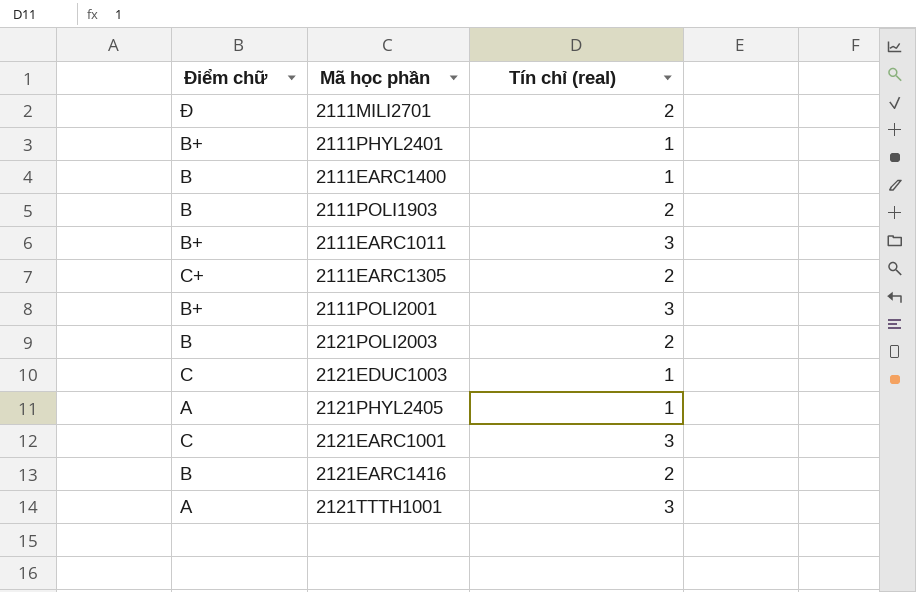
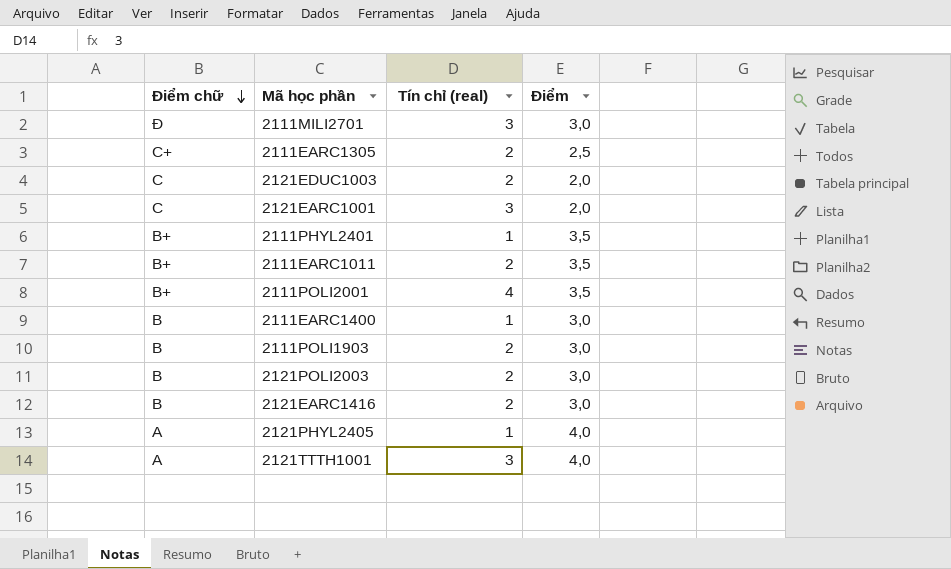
row order: none -> Điểm chữ descending
column Điểm | position: none -> 4
2111MILI2701 | Tín chỉ (real): 2 -> 3
2121EDUC1003 | Tín chỉ (real): 1 -> 2
2111EARC1011 | Tín chỉ (real): 3 -> 2
2111POLI2001 | Tín chỉ (real): 3 -> 4

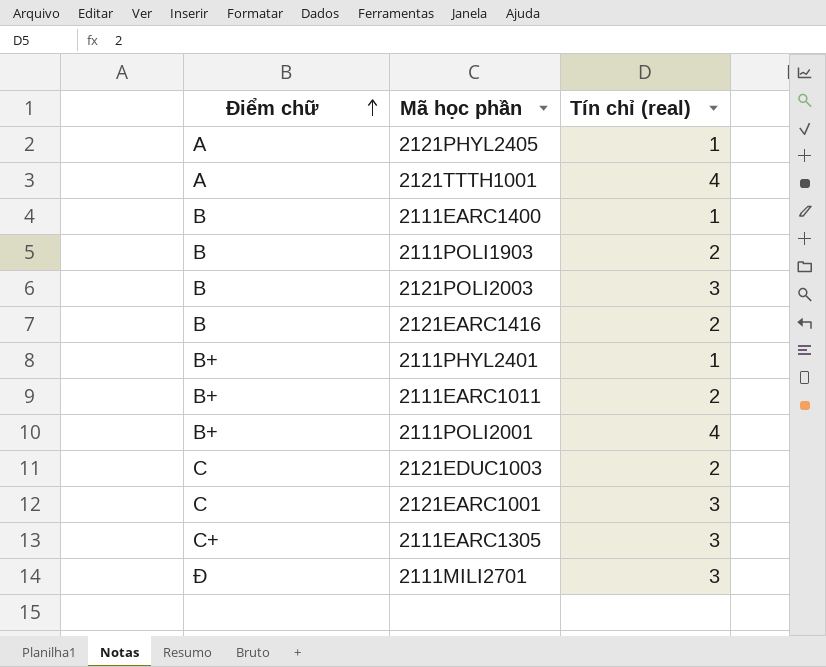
row order: Điểm chữ descending -> Điểm chữ ascending
column Điểm | position: 4 -> none
2121TTTH1001 | Tín chỉ (real): 3 -> 4
2121POLI2003 | Tín chỉ (real): 2 -> 3
2111EARC1305 | Tín chỉ (real): 2 -> 3

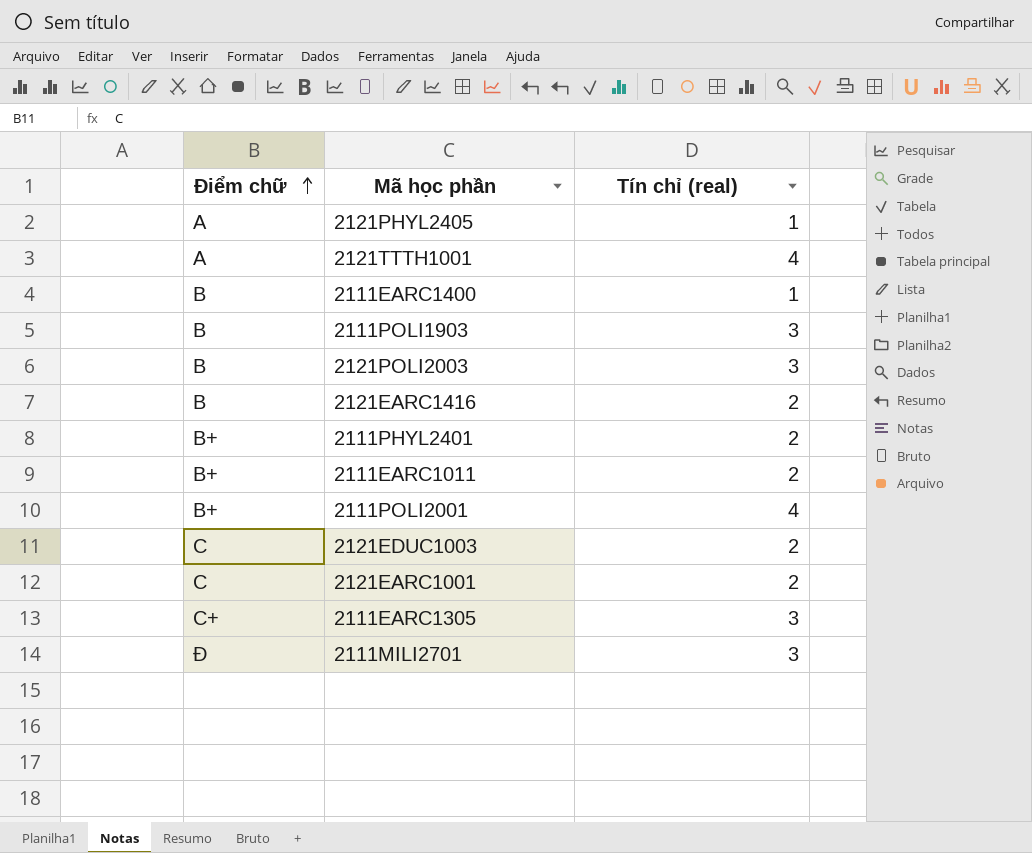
2111POLI1903 | Tín chỉ (real): 2 -> 3
2111PHYL2401 | Tín chỉ (real): 1 -> 2
2121EARC1001 | Tín chỉ (real): 3 -> 2

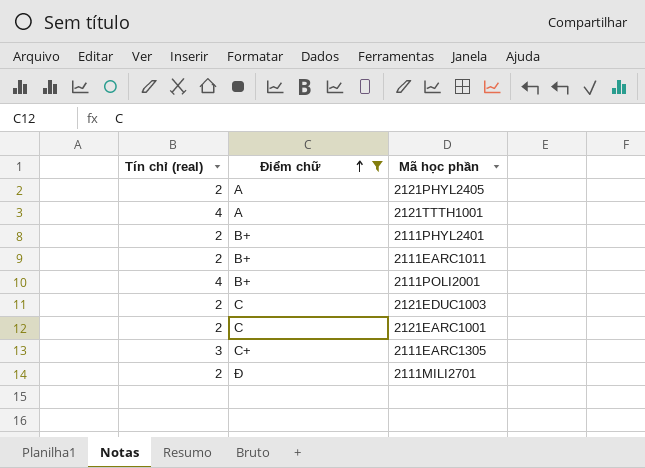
filter: none -> Điểm chữ != B
column Tín chỉ (real) | position: 3 -> 1
2121PHYL2405 | Tín chỉ (real): 1 -> 2
2111MILI2701 | Tín chỉ (real): 3 -> 2

